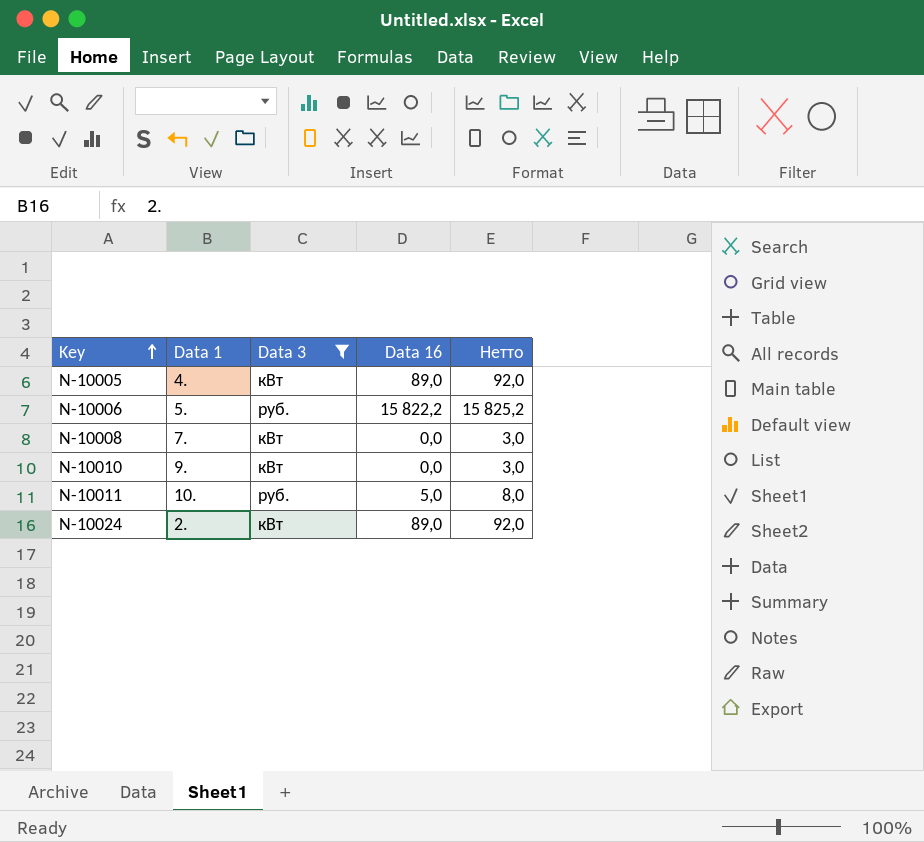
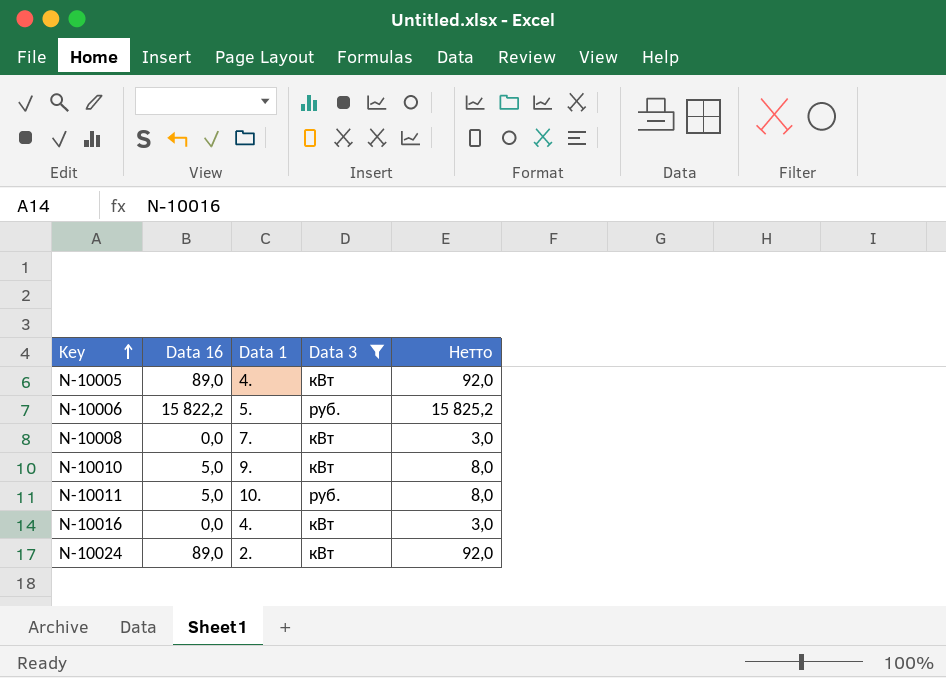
column Data 16 | position: 4 -> 2
N-10010 | Data 16: 0,0 -> 5,0
N-10010 | Нетто: 3,0 -> 8,0
row N-10016: none -> 0,0 | 4. | кВт | 3,0

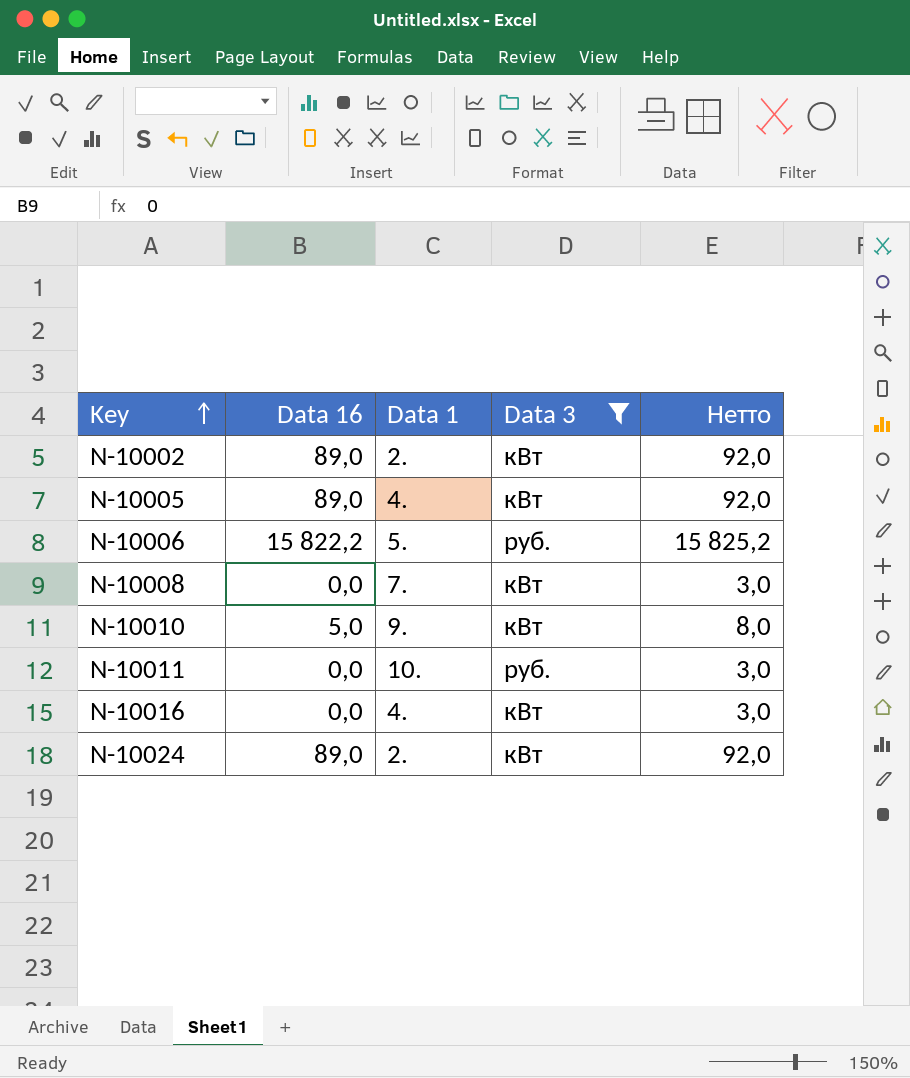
row N-10002: none -> 89,0 | 2. | кВт | 92,0
N-10011 | Data 16: 5,0 -> 0,0
N-10011 | Нетто: 8,0 -> 3,0

